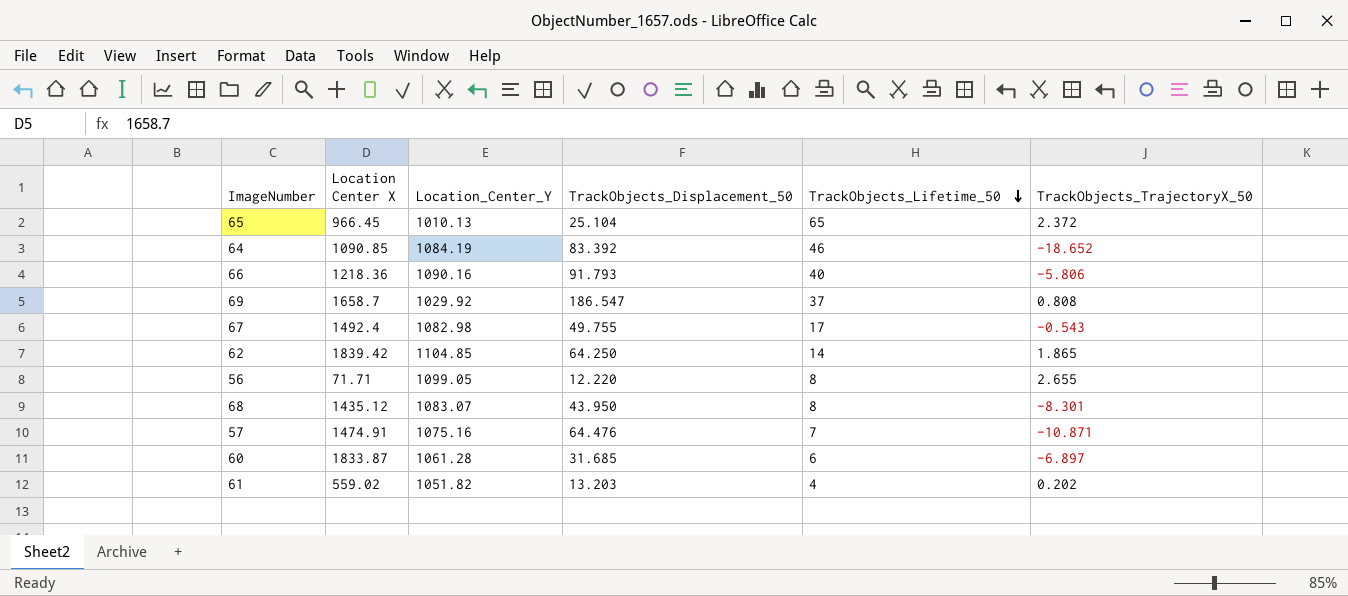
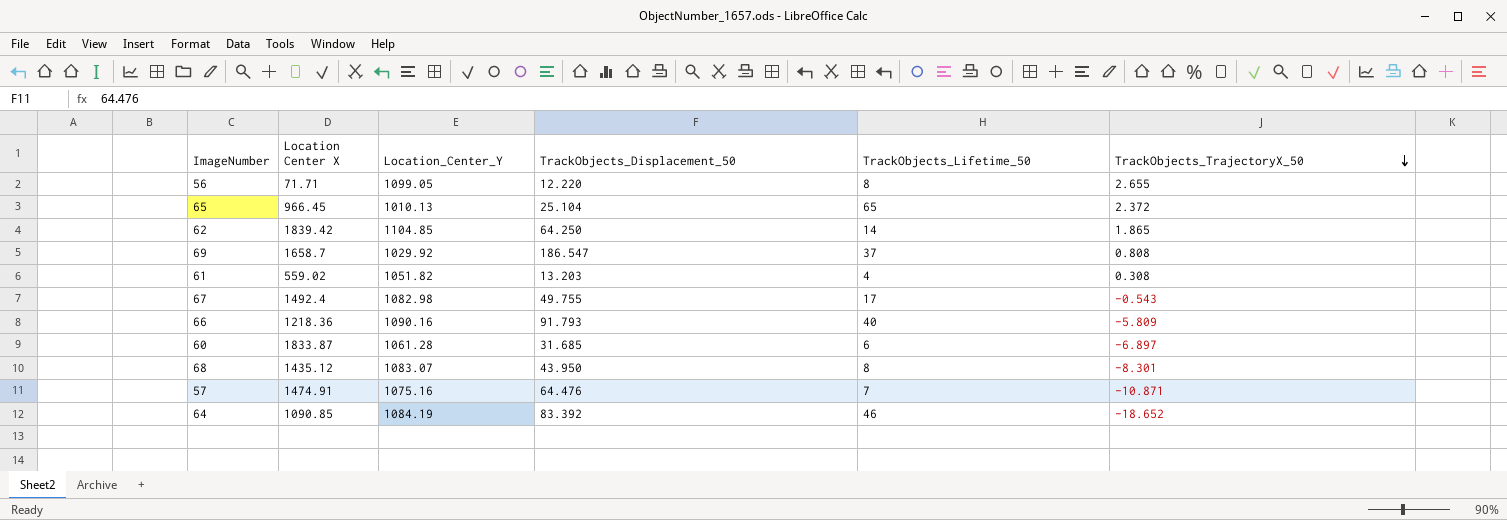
row order: TrackObjects_Lifetime_50 descending -> TrackObjects_TrajectoryX_50 descending
61 | TrackObjects_TrajectoryX_50: 0.202 -> 0.308
66 | TrackObjects_TrajectoryX_50: -5.806 -> -5.809

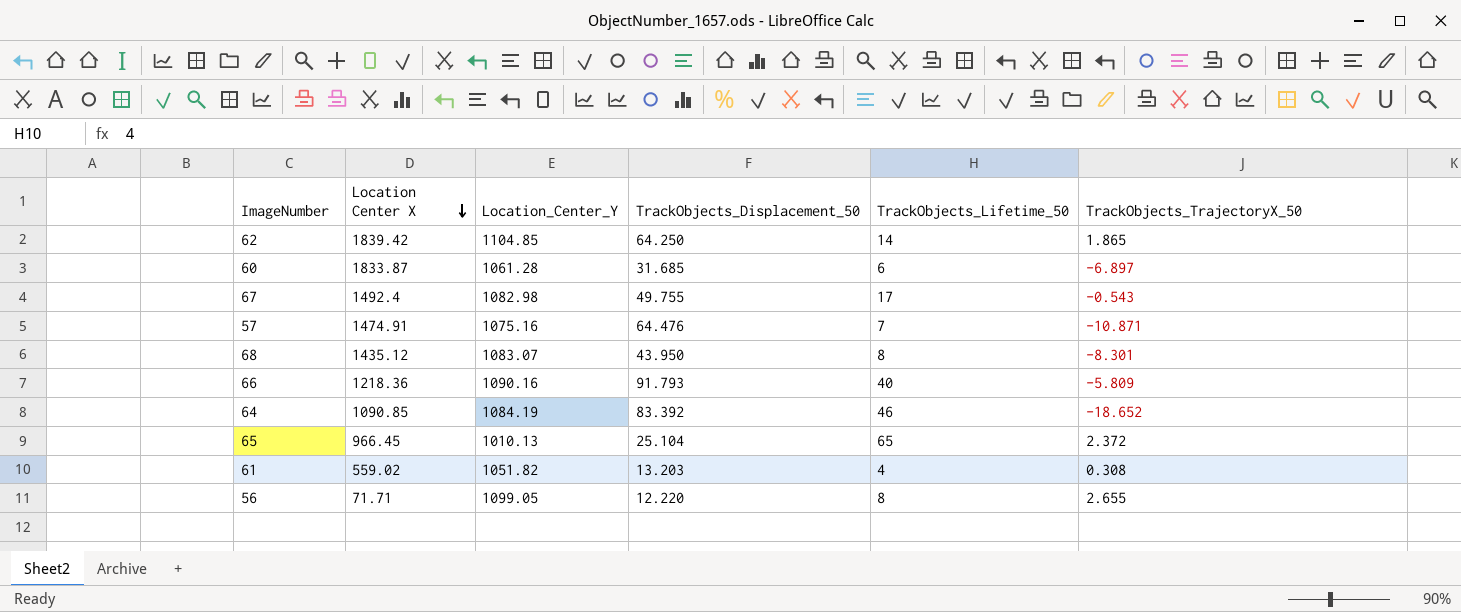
row order: TrackObjects_TrajectoryX_50 descending -> Location Center X descending
row 69: 1658.7 | 1029.92 | 186.547 | 37 | 0.808 -> none

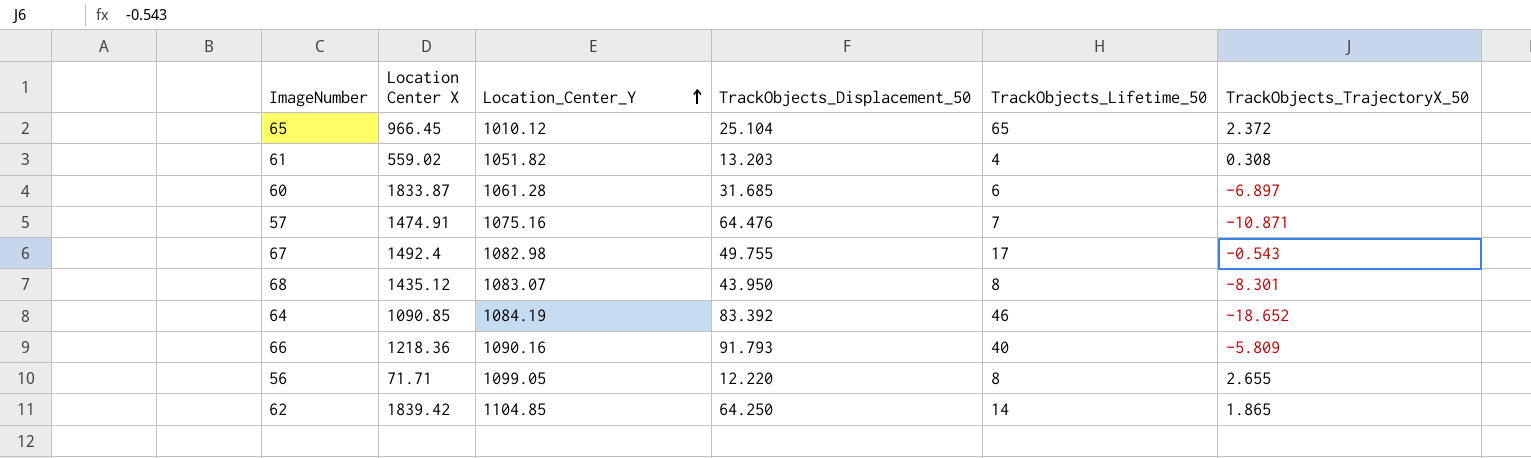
row order: Location Center X descending -> Location_Center_Y ascending
65 | Location_Center_Y: 1010.13 -> 1010.12

